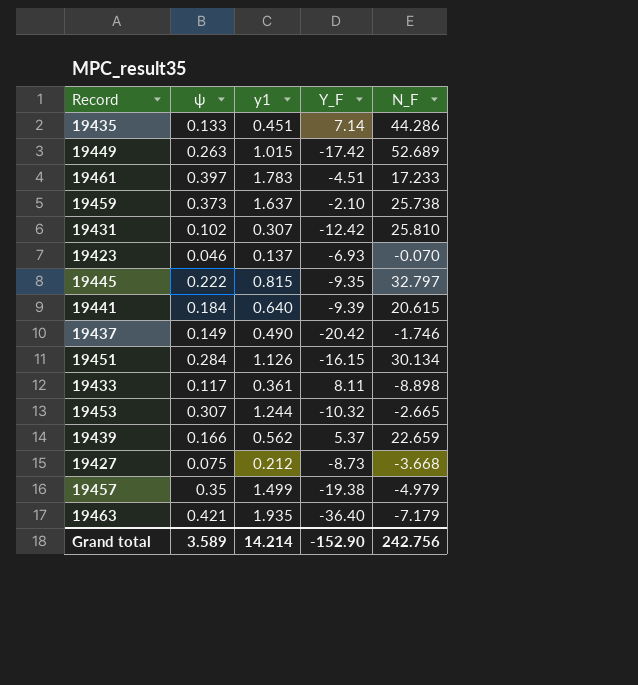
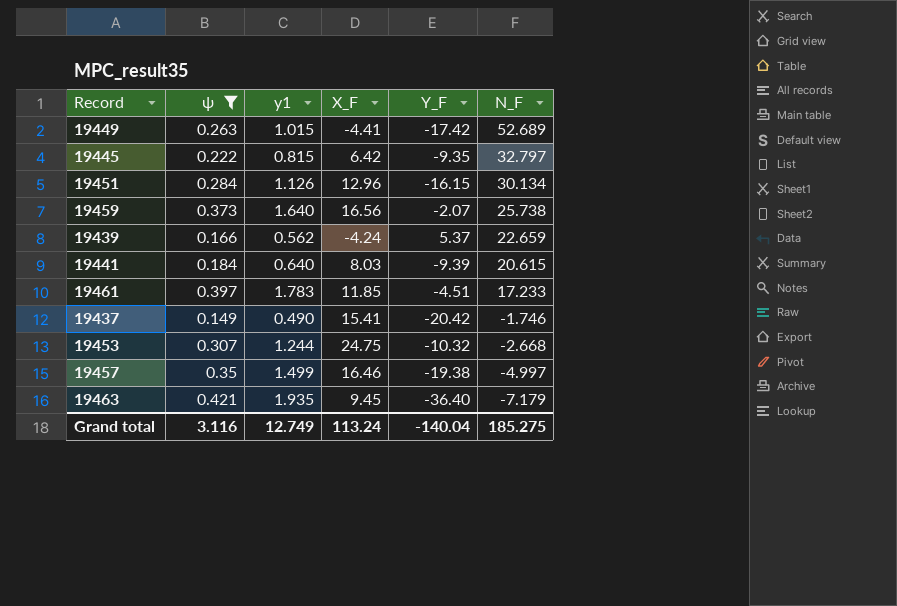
filter: none -> ψ >= 0.149
row order: none -> N_F descending
column X_F | position: none -> 4
19459 | y1: 1.637 -> 1.640
19459 | Y_F: -2.10 -> -2.07
19453 | N_F: -2.665 -> -2.668
19457 | N_F: -4.979 -> -4.997
Grand total | ψ: 3.589 -> 3.116
Grand total | y1: 14.214 -> 12.749
Grand total | Y_F: -152.90 -> -140.04
Grand total | N_F: 242.756 -> 185.275

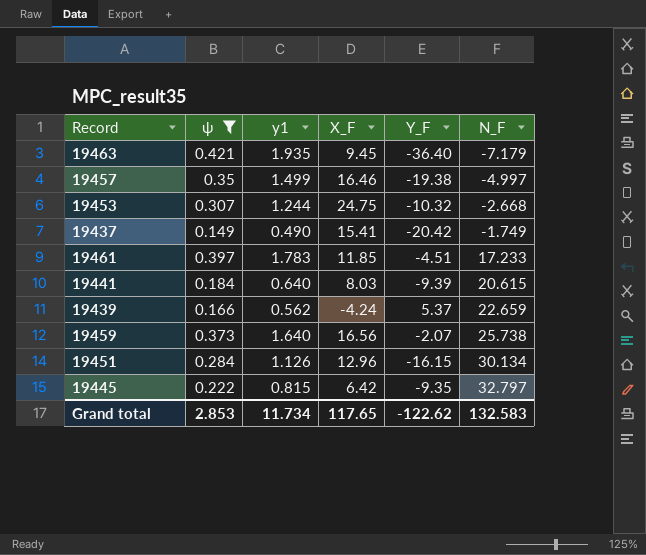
row order: N_F descending -> N_F ascending
row 19449: 0.263 | 1.015 | -4.41 | -17.42 | 52.689 -> none
19437 | N_F: -1.746 -> -1.749
Grand total | ψ: 3.116 -> 2.853
Grand total | y1: 12.749 -> 11.734
Grand total | X_F: 113.24 -> 117.65
Grand total | Y_F: -140.04 -> -122.62
Grand total | N_F: 185.275 -> 132.583

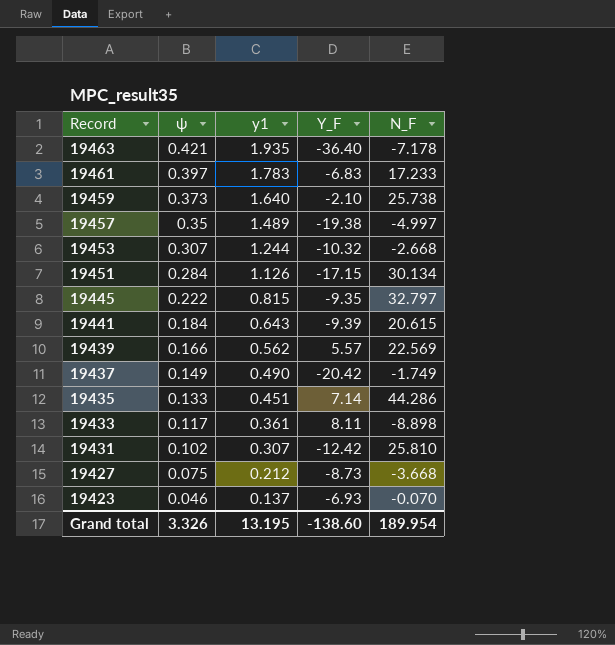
filter: ψ >= 0.149 -> none
row order: N_F ascending -> Record descending
column X_F | position: 4 -> none
19463 | N_F: -7.179 -> -7.178
19461 | Y_F: -4.51 -> -6.83
19459 | Y_F: -2.07 -> -2.10
19457 | y1: 1.499 -> 1.489
19451 | Y_F: -16.15 -> -17.15
19441 | y1: 0.640 -> 0.643
19439 | Y_F: 5.37 -> 5.57
19439 | N_F: 22.659 -> 22.569
Grand total | ψ: 2.853 -> 3.326
Grand total | y1: 11.734 -> 13.195
Grand total | Y_F: -122.62 -> -138.60
Grand total | N_F: 132.583 -> 189.954

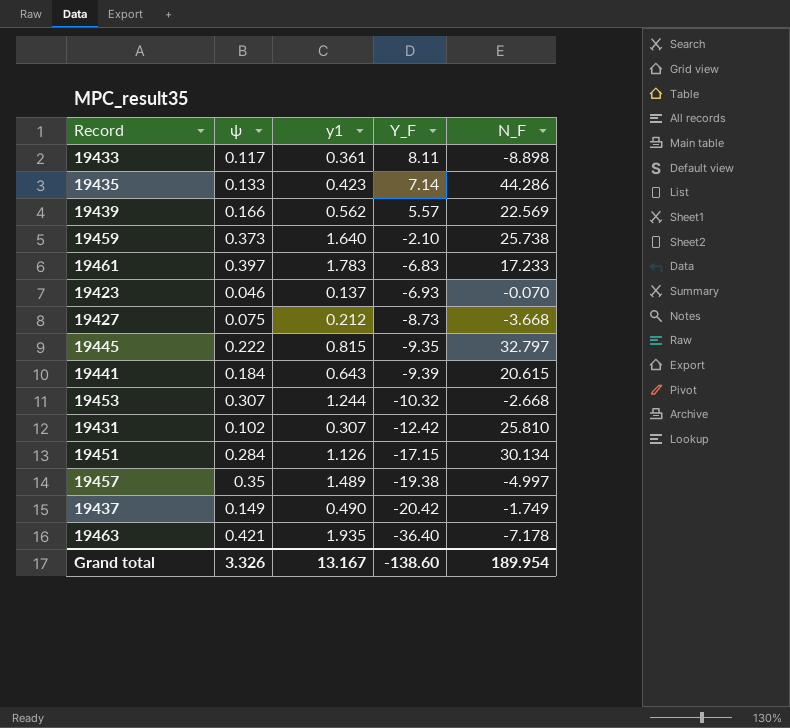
row order: Record descending -> Y_F descending
19435 | y1: 0.451 -> 0.423
Grand total | y1: 13.195 -> 13.167

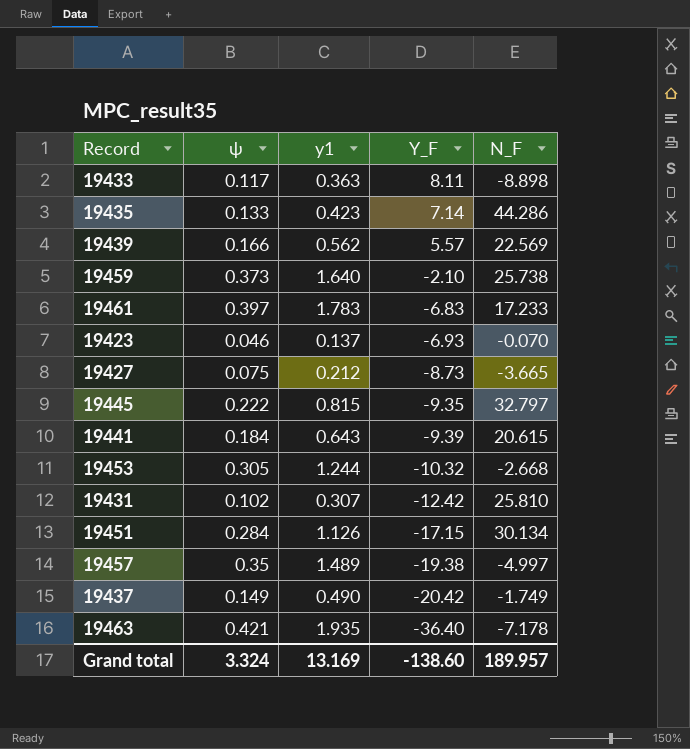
19433 | y1: 0.361 -> 0.363
19427 | N_F: -3.668 -> -3.665
19453 | ψ: 0.307 -> 0.305
Grand total | ψ: 3.326 -> 3.324
Grand total | y1: 13.167 -> 13.169
Grand total | N_F: 189.954 -> 189.957

